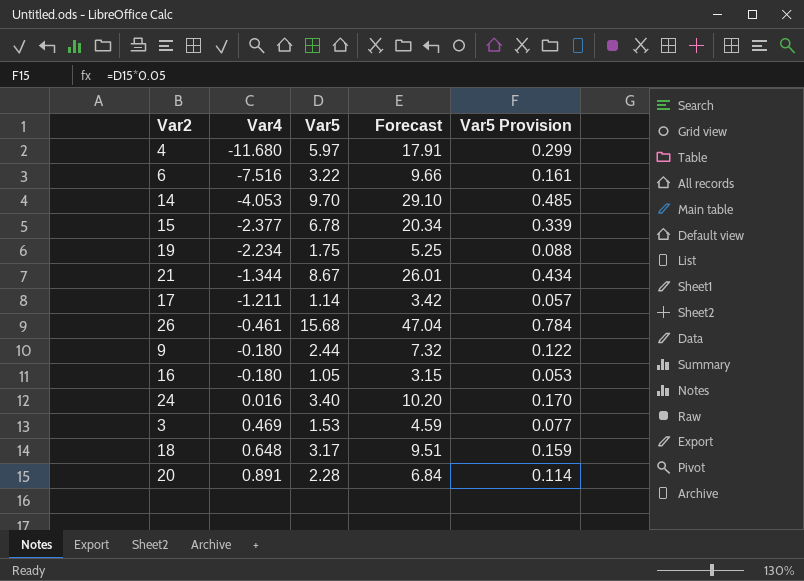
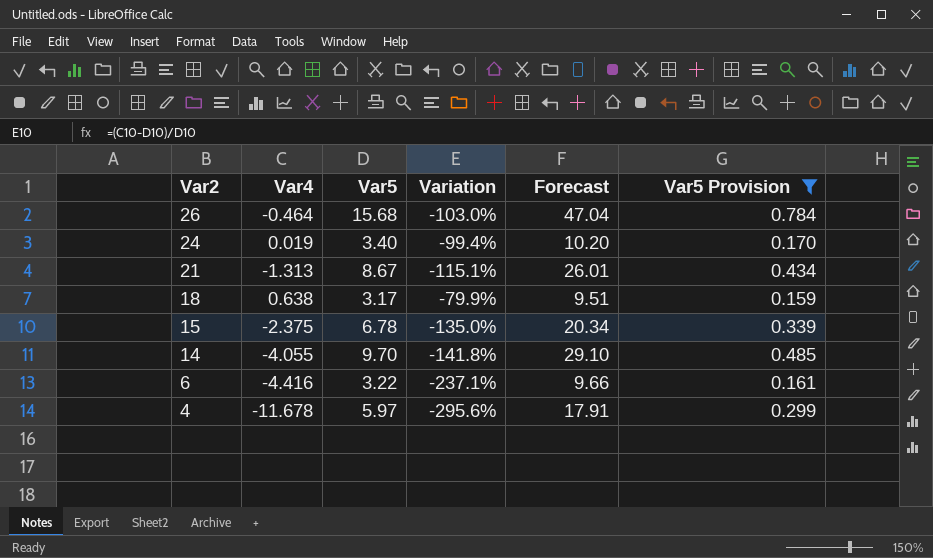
filter: none -> Var5 Provision >= 0.159
row order: Var4 ascending -> Var2 descending
column Variation | formula: none -> ([Var4] - [Var5]) / [Var5]
26 | Var4: -0.461 -> -0.464
24 | Var4: 0.016 -> 0.019
21 | Var4: -1.344 -> -1.313
18 | Var4: 0.648 -> 0.638
15 | Var4: -2.377 -> -2.375
14 | Var4: -4.053 -> -4.055
6 | Var4: -7.516 -> -4.416
4 | Var4: -11.680 -> -11.678

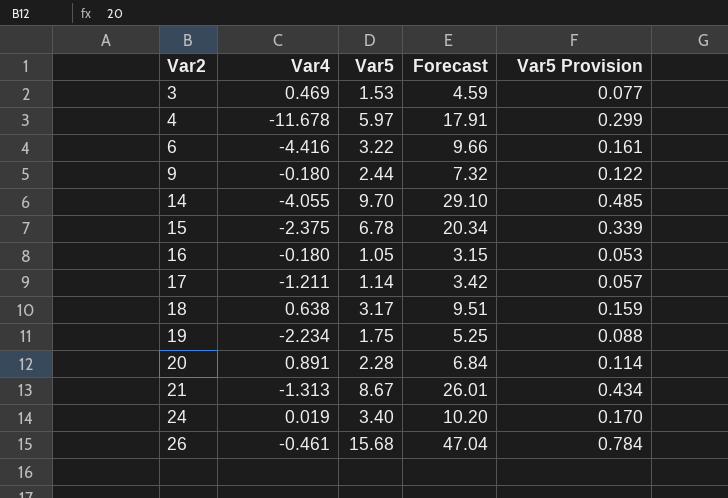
filter: Var5 Provision >= 0.159 -> none
row order: Var2 descending -> Var2 ascending
column Variation | formula: ([Var4] - [Var5]) / [Var5] -> none
26 | Var4: -0.464 -> -0.461

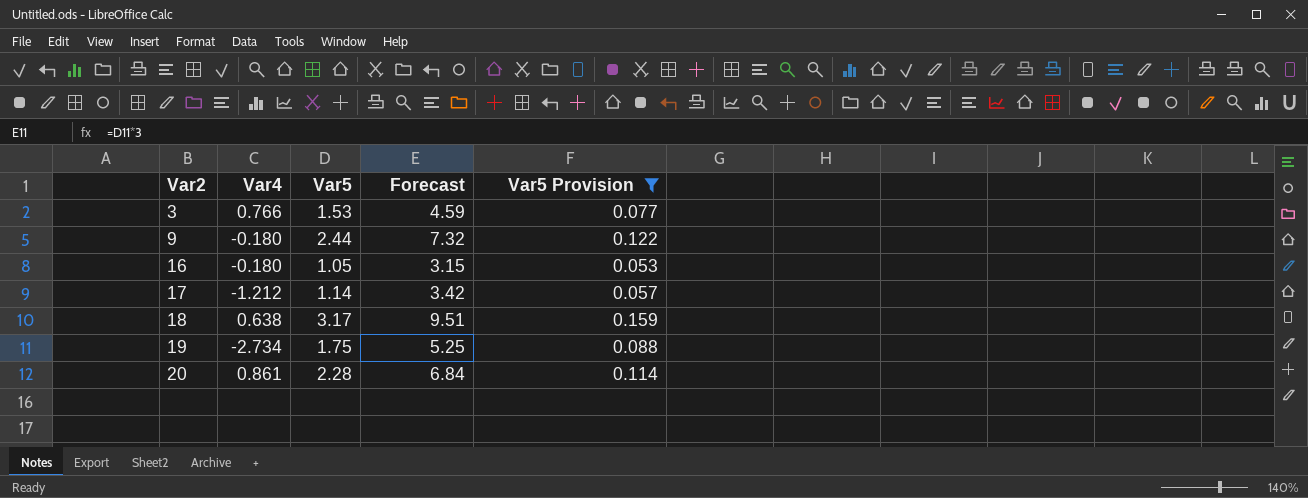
filter: none -> Var5 Provision <= 0.159
3 | Var4: 0.469 -> 0.766
17 | Var4: -1.211 -> -1.212
19 | Var4: -2.234 -> -2.734
20 | Var4: 0.891 -> 0.861

